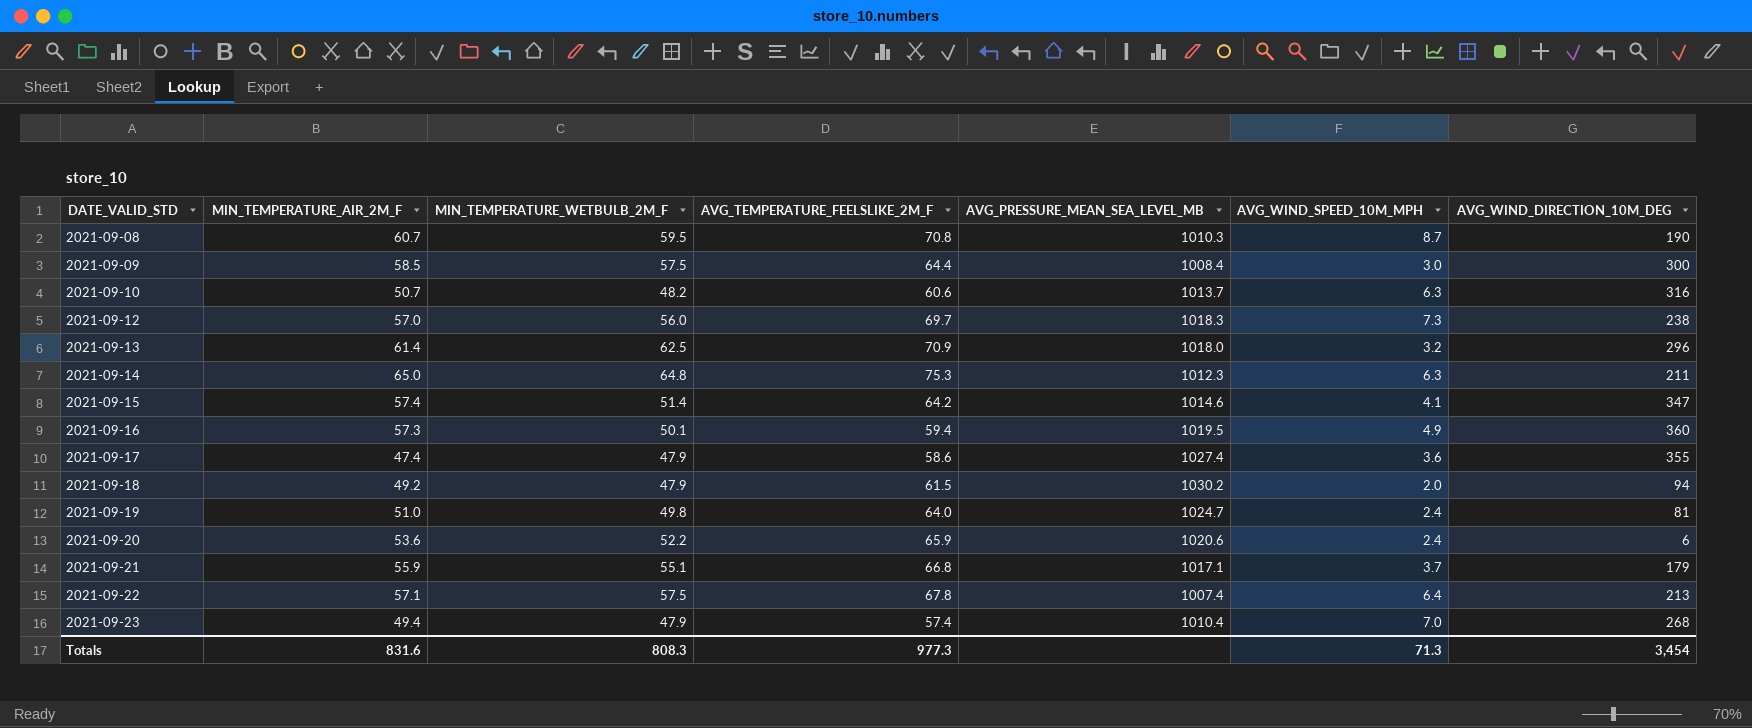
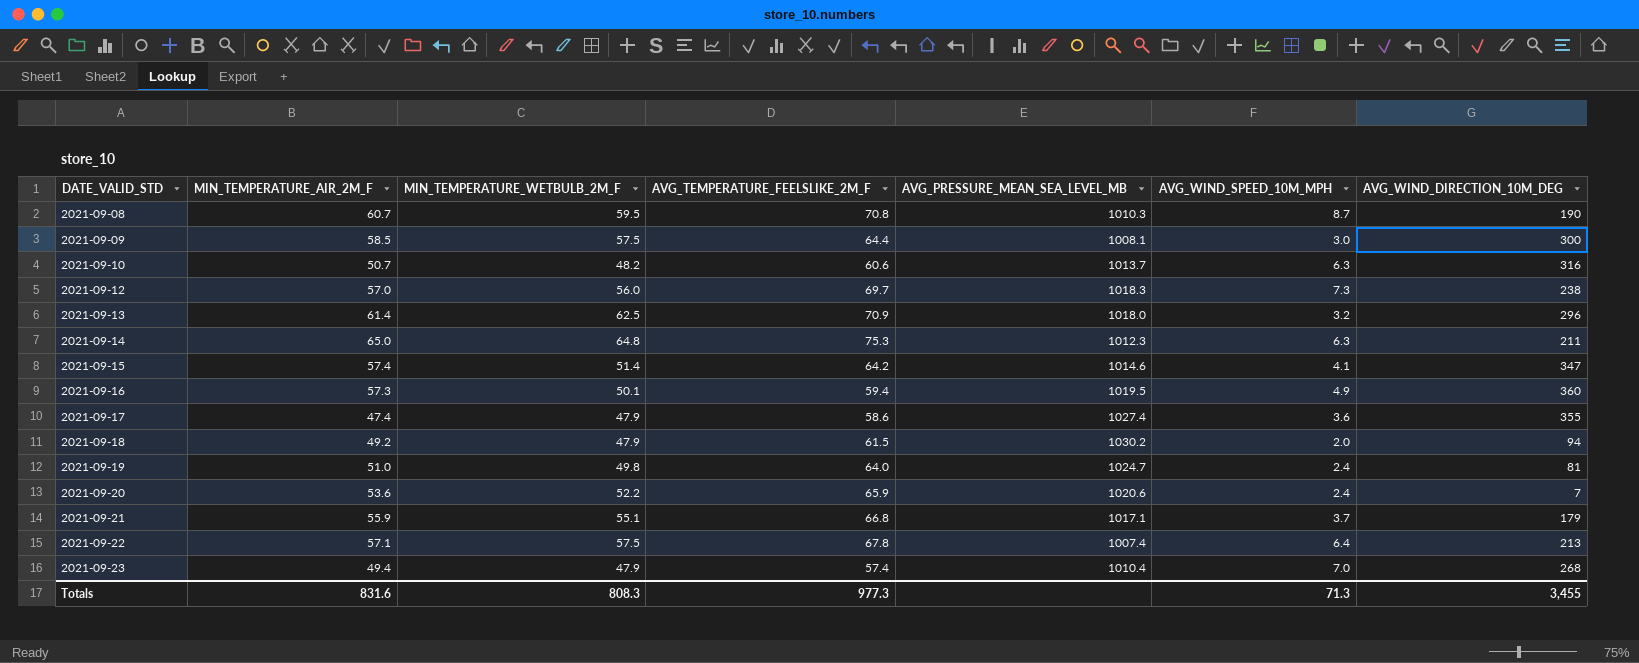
2021-09-09 | AVG_PRESSURE_MEAN_SEA_LEVEL_MB: 1008.4 -> 1008.1
2021-09-20 | AVG_WIND_DIRECTION_10M_DEG: 6 -> 7
Totals | AVG_WIND_DIRECTION_10M_DEG: 3,454 -> 3,455

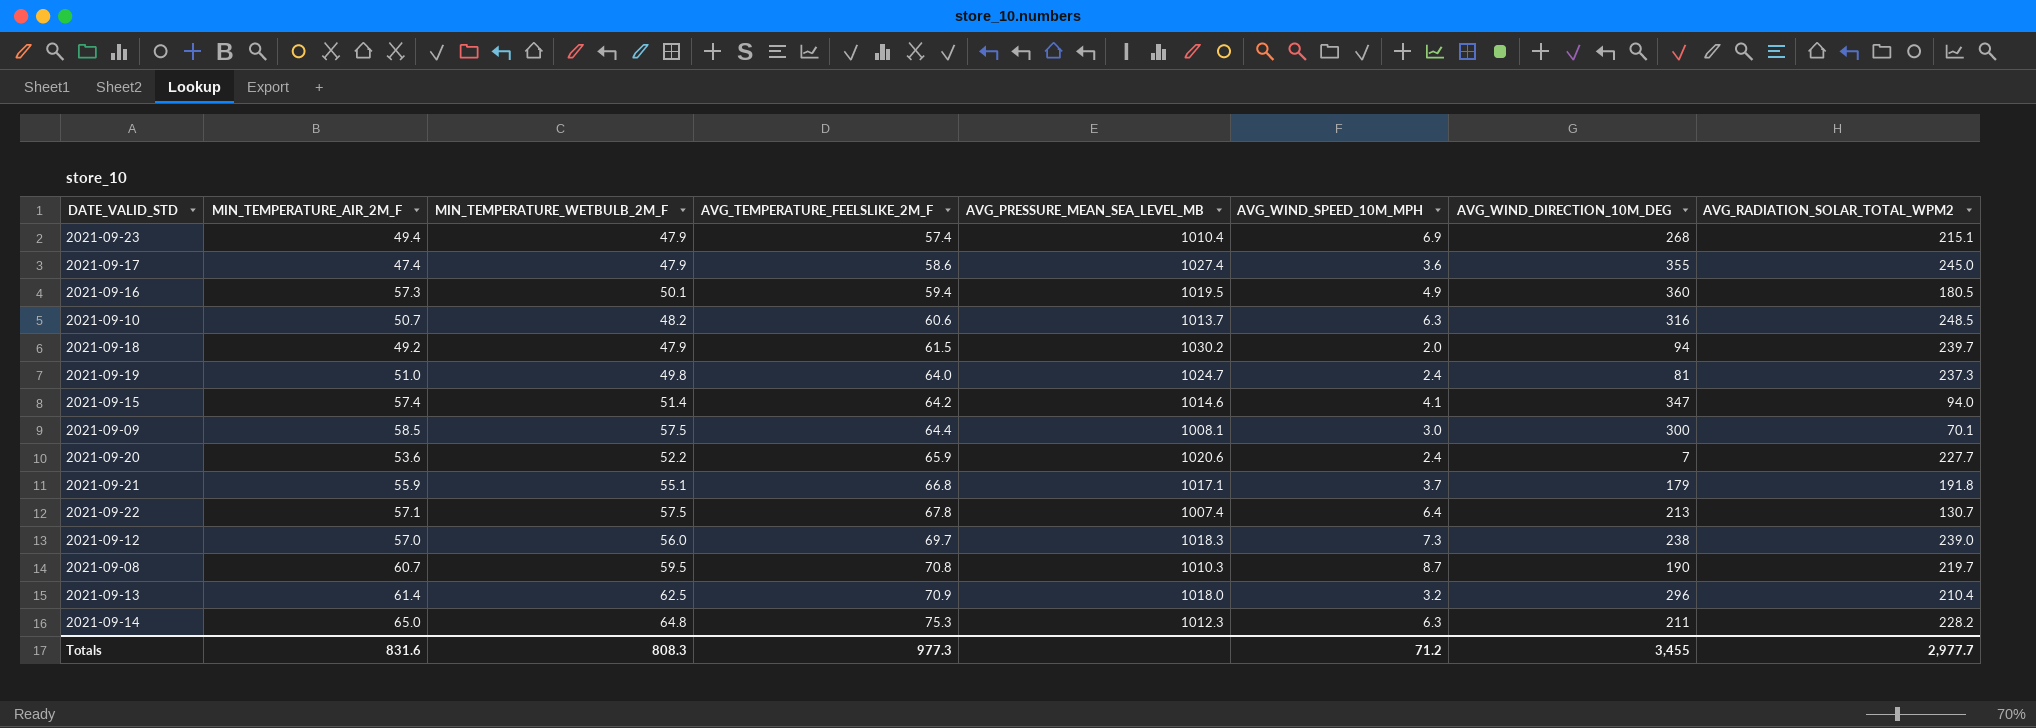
row order: DATE_VALID_STD ascending -> AVG_TEMPERATURE_FEELSLIKE_2M_F ascending
column AVG_RADIATION_SOLAR_TOTAL_WPM2 | position: none -> 8
2021-09-23 | AVG_WIND_SPEED_10M_MPH: 7.0 -> 6.9
Totals | AVG_WIND_SPEED_10M_MPH: 71.3 -> 71.2

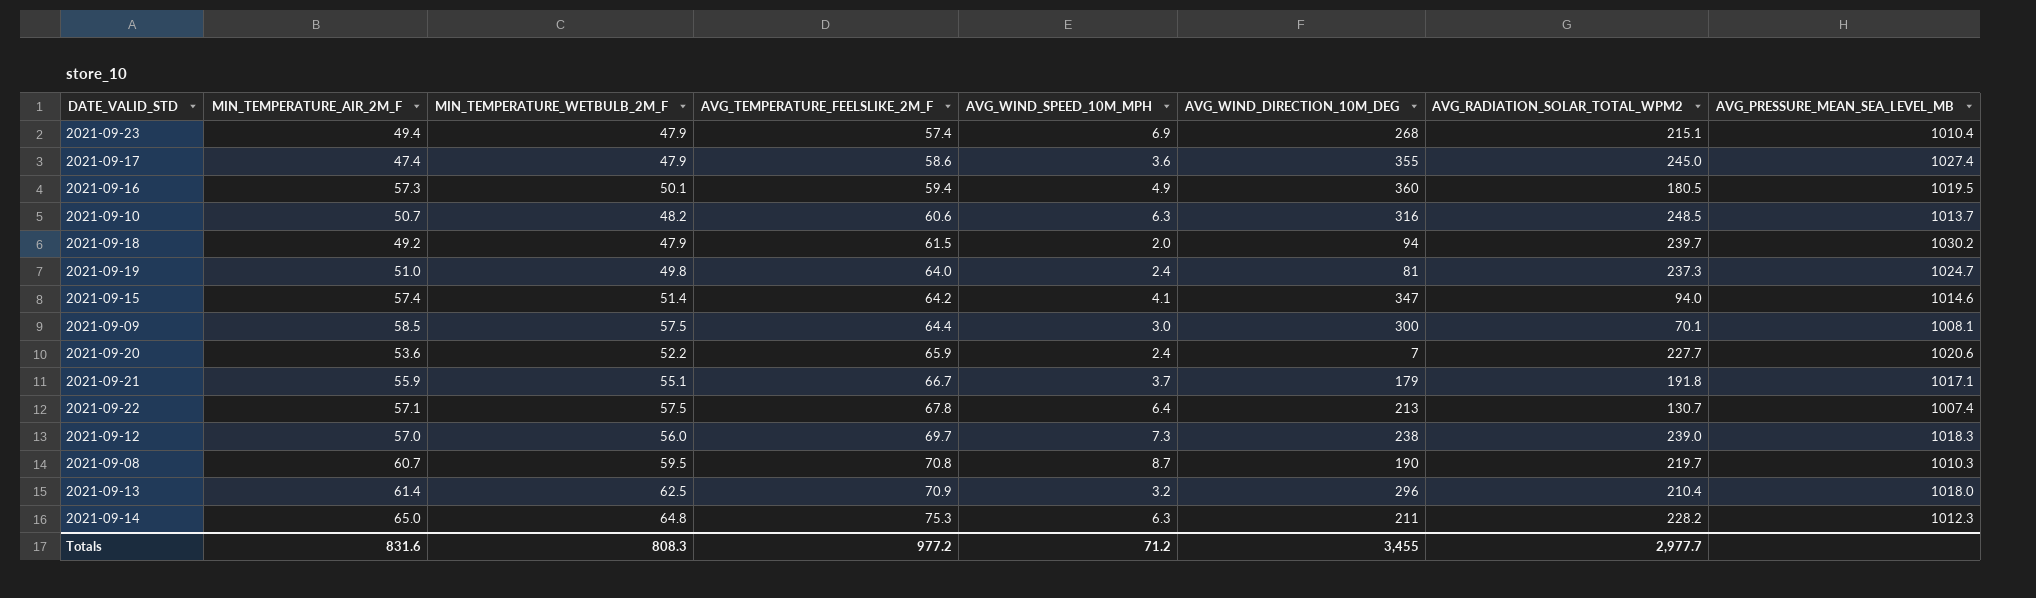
column AVG_PRESSURE_MEAN_SEA_LEVEL_MB | position: 5 -> 8
2021-09-21 | AVG_TEMPERATURE_FEELSLIKE_2M_F: 66.8 -> 66.7
Totals | AVG_TEMPERATURE_FEELSLIKE_2M_F: 977.3 -> 977.2

